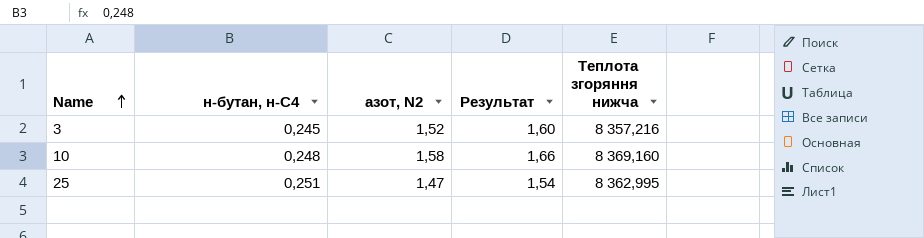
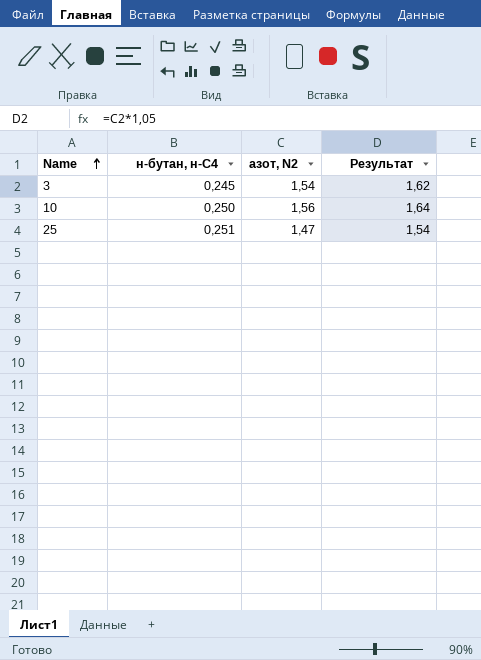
column Теплота згоряння нижча | position: 5 -> none
3 | азот, N2: 1,52 -> 1,54
3 | Результат: 1,60 -> 1,62
10 | н-бутан, н-С4: 0,248 -> 0,250
10 | азот, N2: 1,58 -> 1,56
10 | Результат: 1,66 -> 1,64

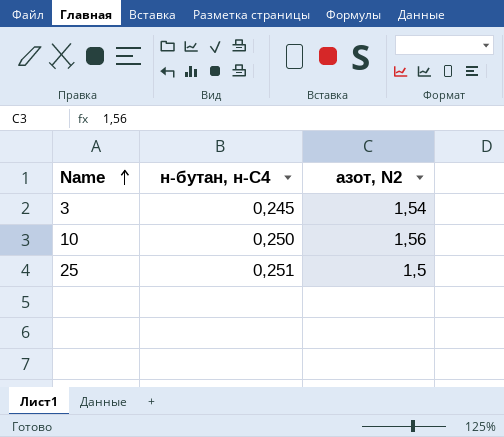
column Результат | formula: [азот, N2] * 1,05 -> none
25 | азот, N2: 1,47 -> 1,5

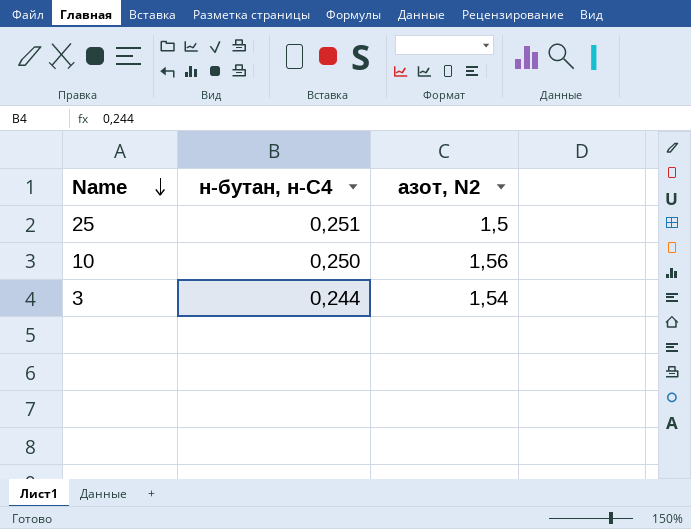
row order: Name ascending -> Name descending
3 | н-бутан, н-С4: 0,245 -> 0,244

